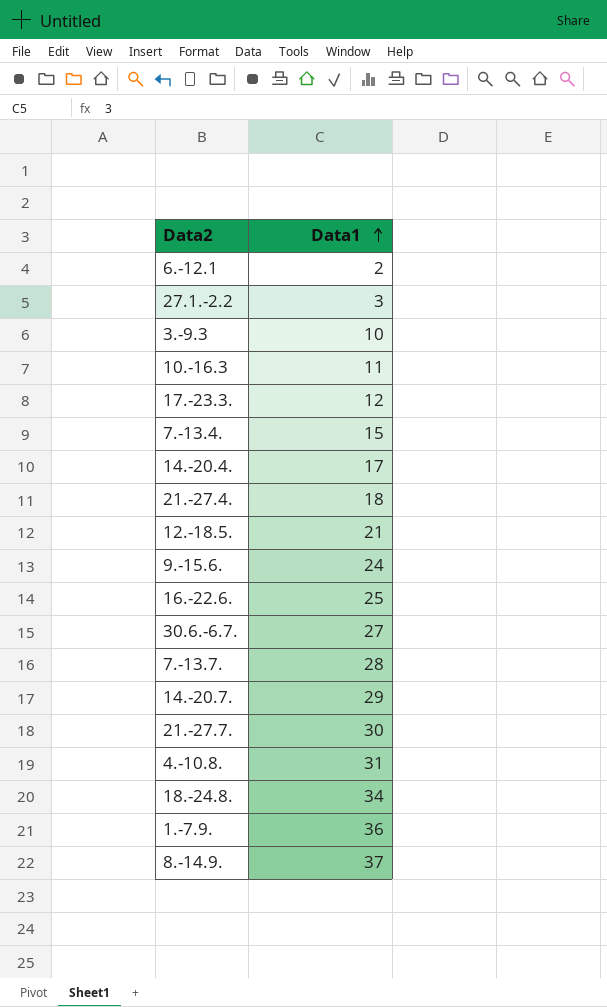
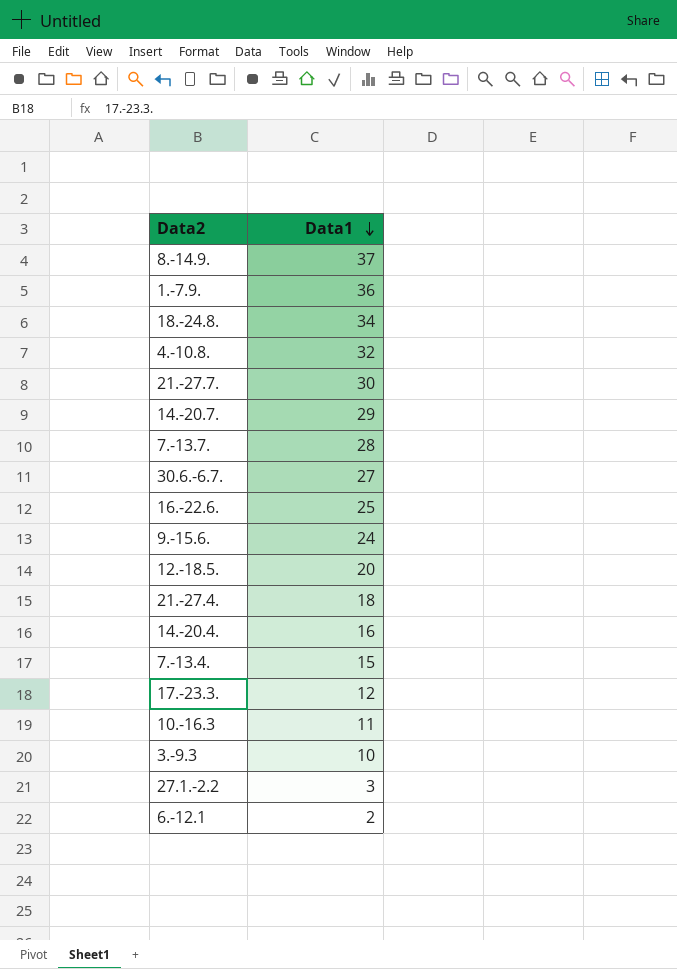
row order: Data1 ascending -> Data1 descending
4.-10.8. | Data1: 31 -> 32
12.-18.5. | Data1: 21 -> 20
14.-20.4. | Data1: 17 -> 16

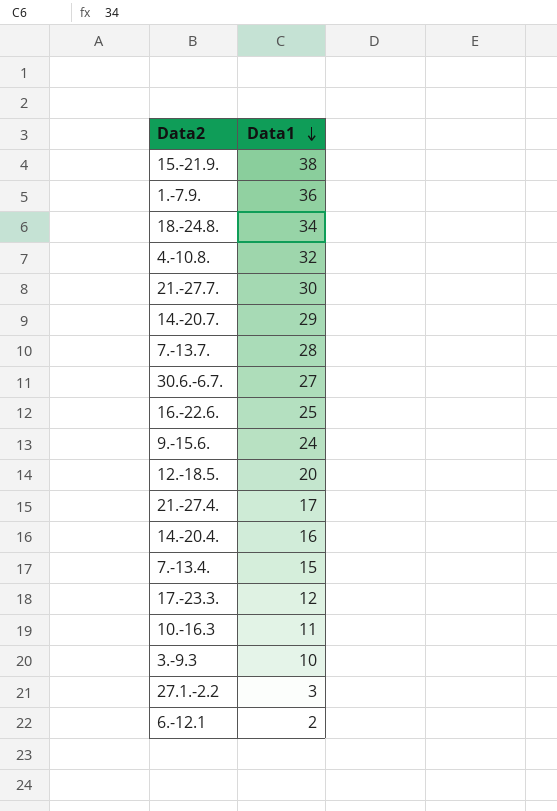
row 8.-14.9.: 37 -> none
row 15.-21.9.: none -> 38
21.-27.4. | Data1: 18 -> 17

